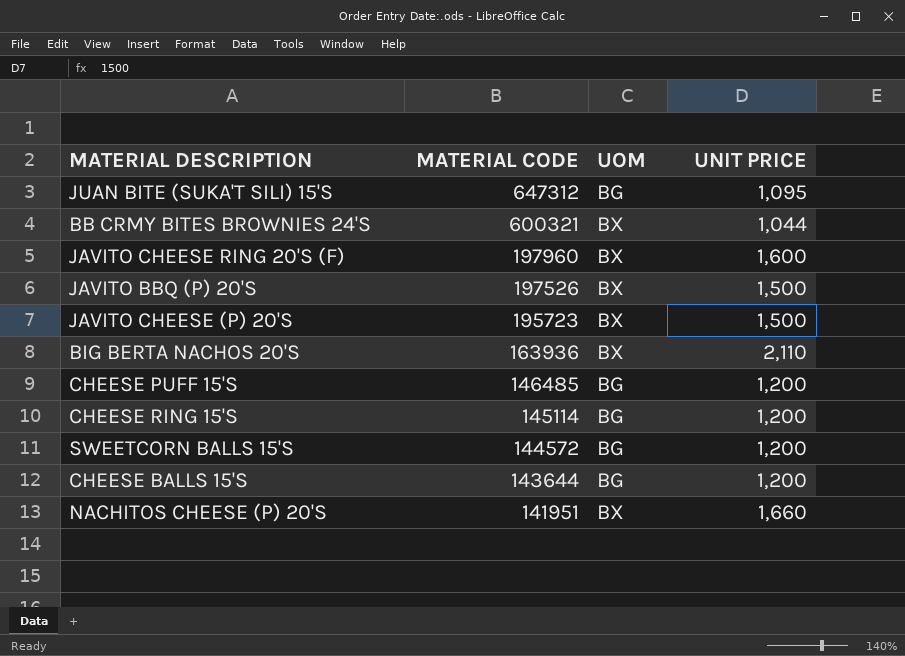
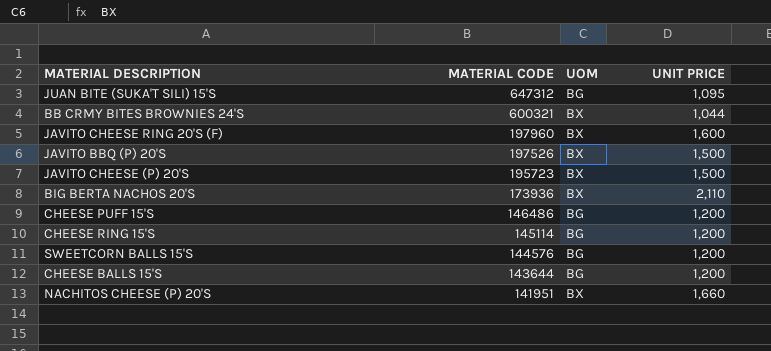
BIG BERTA NACHOS 20'S | MATERIAL CODE: 163936 -> 173936
CHEESE PUFF 15'S | MATERIAL CODE: 146485 -> 146486
SWEETCORN BALLS 15'S | MATERIAL CODE: 144572 -> 144576

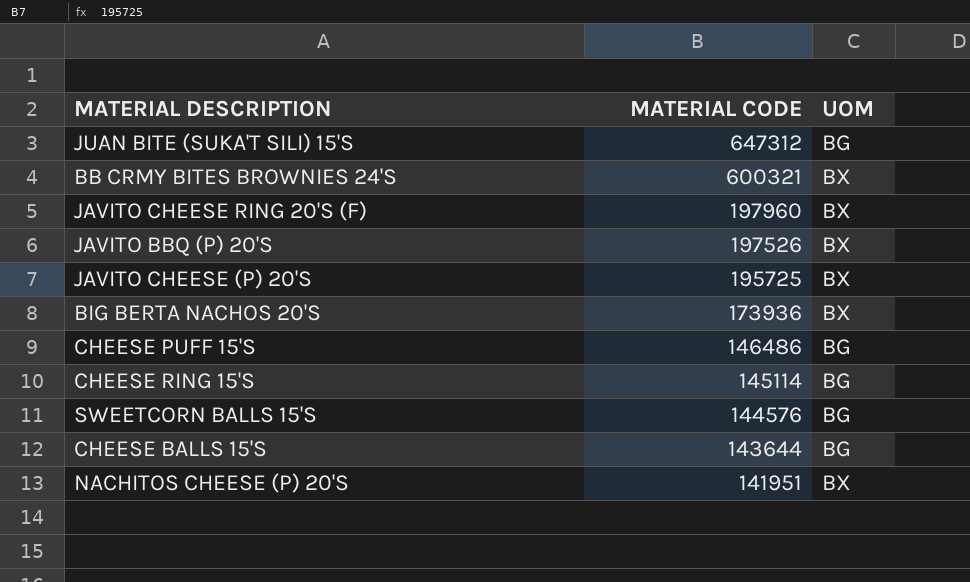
column UNIT PRICE | position: 4 -> none
JAVITO CHEESE (P) 20'S | MATERIAL CODE: 195723 -> 195725

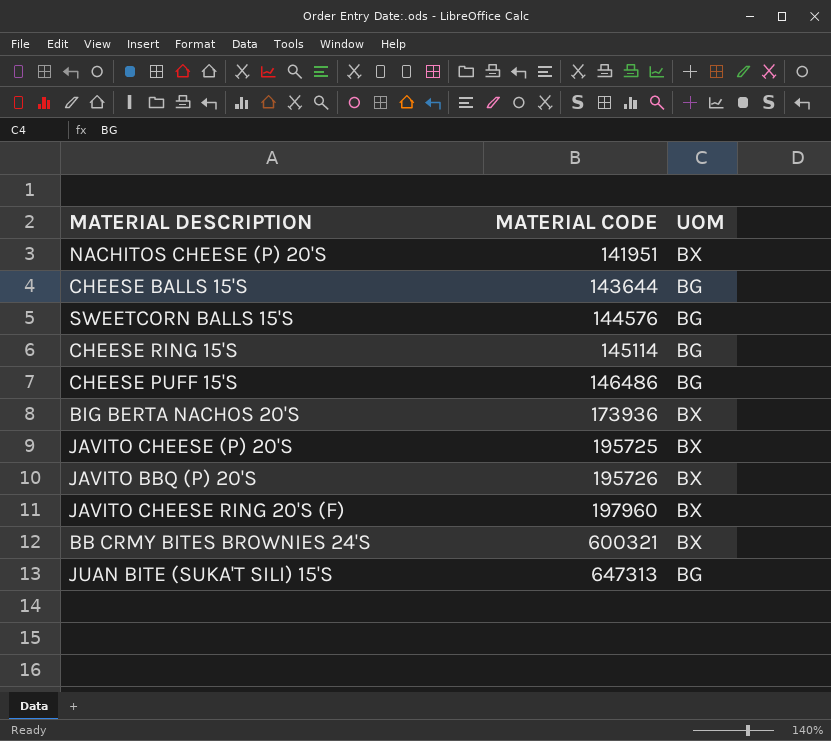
row order: MATERIAL CODE descending -> MATERIAL CODE ascending
JAVITO BBQ (P) 20'S | MATERIAL CODE: 197526 -> 195726
JUAN BITE (SUKA'T SILI) 15'S | MATERIAL CODE: 647312 -> 647313

